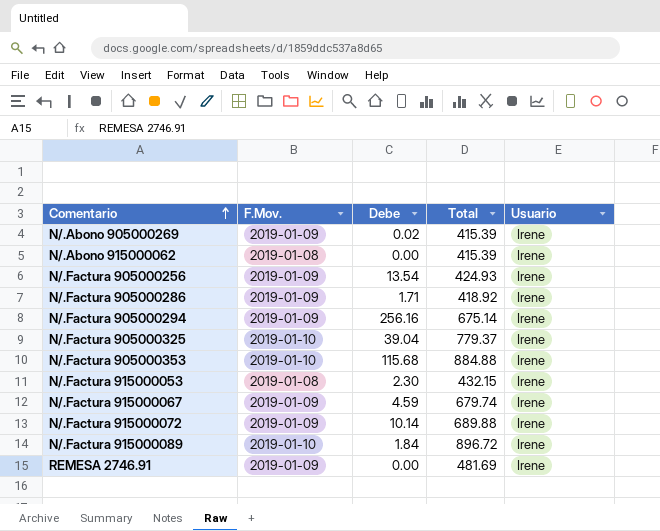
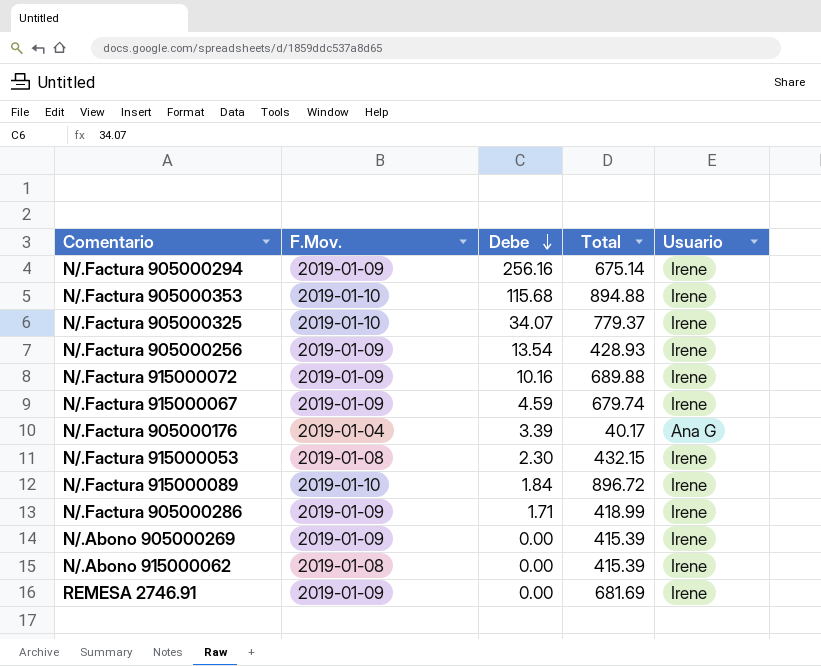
row order: Comentario ascending -> Debe descending
N/.Factura 905000353 | Total: 884.88 -> 894.88
N/.Factura 905000325 | Debe: 39.04 -> 34.07
N/.Factura 905000256 | Total: 424.93 -> 428.93
N/.Factura 915000072 | Debe: 10.14 -> 10.16
row N/.Factura 905000176: none -> 2019-01-04 | 3.39 | 40.17 | Ana G
N/.Factura 905000286 | Total: 418.92 -> 418.99
N/.Abono 905000269 | Debe: 0.02 -> 0.00
REMESA 2746.91 | Total: 481.69 -> 681.69

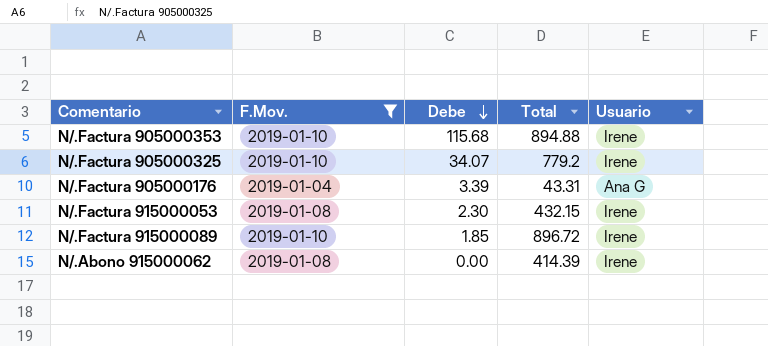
filter: none -> F.Mov. != 2019-01-09
N/.Factura 905000325 | Total: 779.37 -> 779.2
N/.Factura 905000176 | Total: 40.17 -> 43.31
N/.Factura 915000089 | Debe: 1.84 -> 1.85
N/.Abono 915000062 | Total: 415.39 -> 414.39

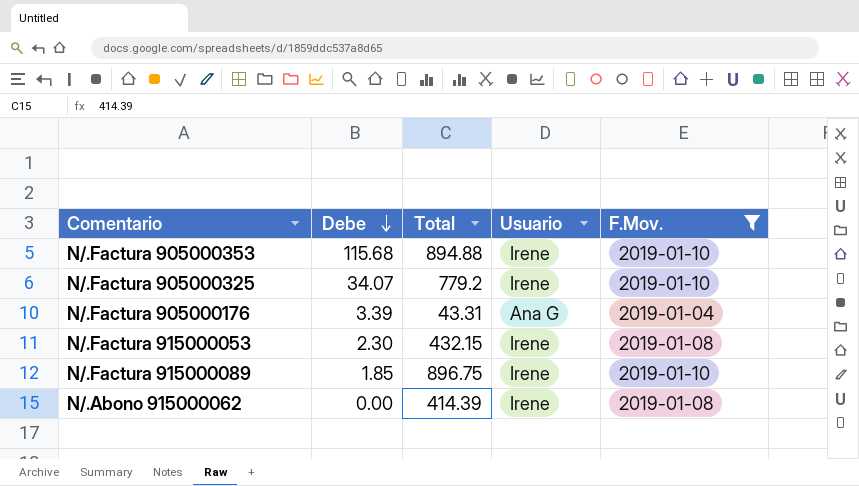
column F.Mov. | position: 2 -> 5
N/.Factura 915000089 | Total: 896.72 -> 896.75

